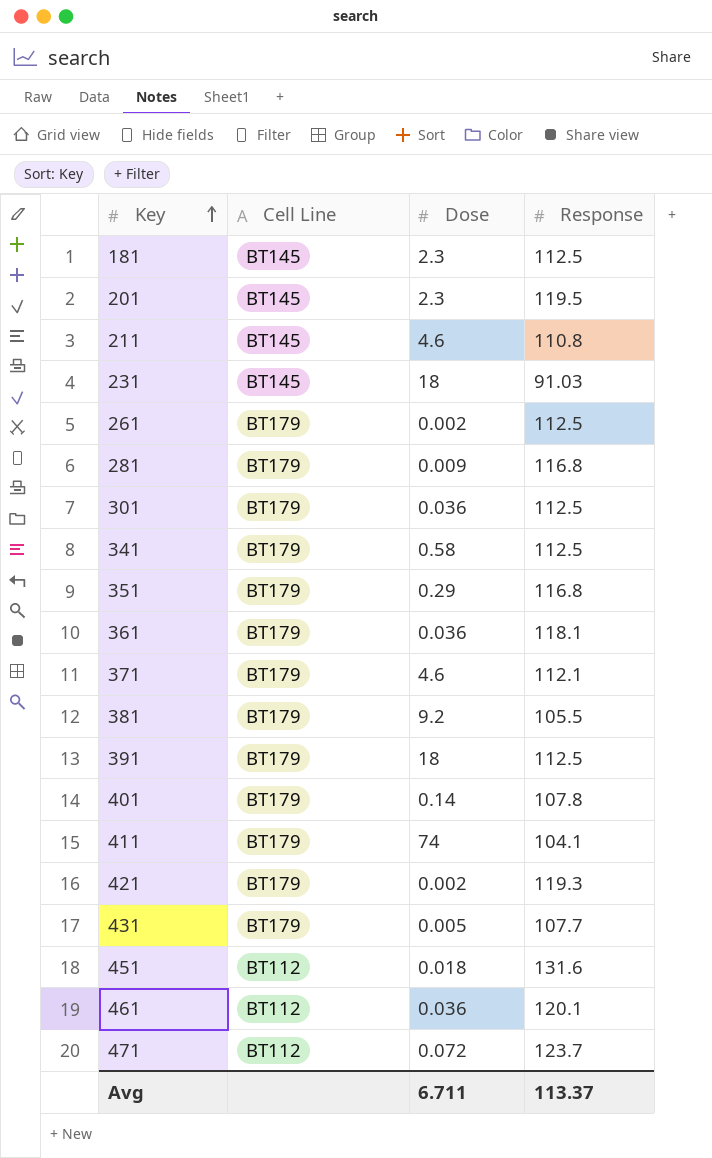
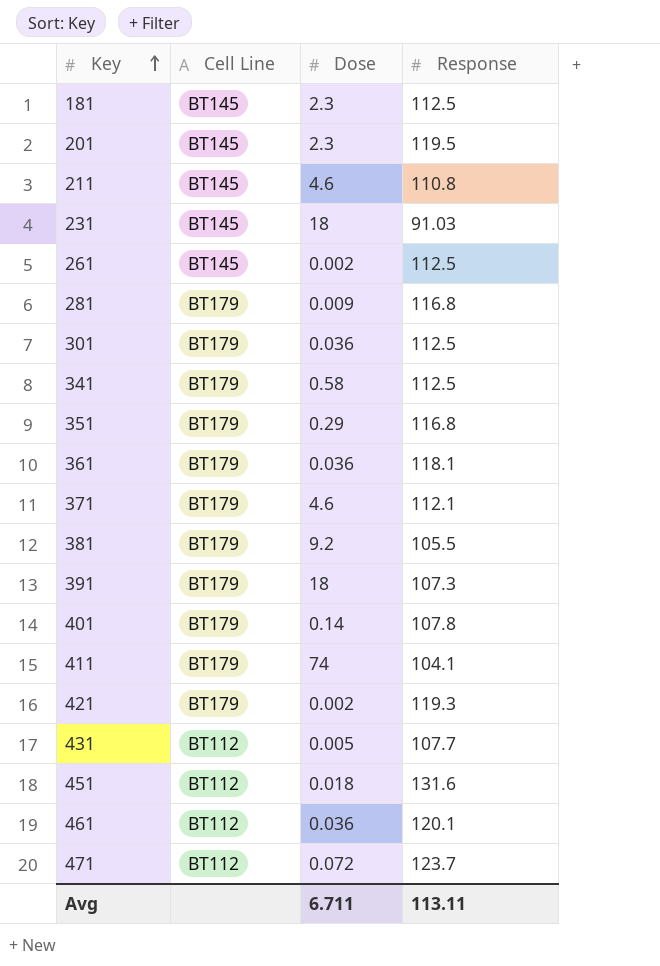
261 | Cell Line: BT179 -> BT145
391 | Response: 112.5 -> 107.3
431 | Cell Line: BT179 -> BT112
Avg | Response: 113.37 -> 113.11

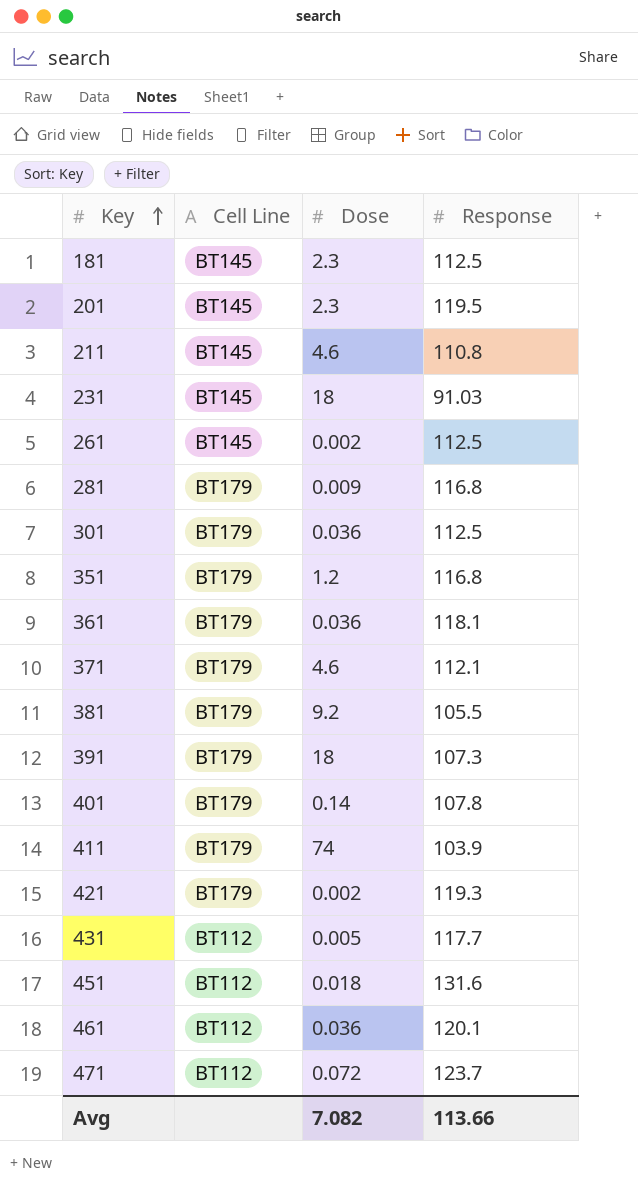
row 341: BT179 | 0.58 | 112.5 -> none
351 | Dose: 0.29 -> 1.2
411 | Response: 104.1 -> 103.9
431 | Response: 107.7 -> 117.7
Avg | Dose: 6.711 -> 7.082
Avg | Response: 113.11 -> 113.66

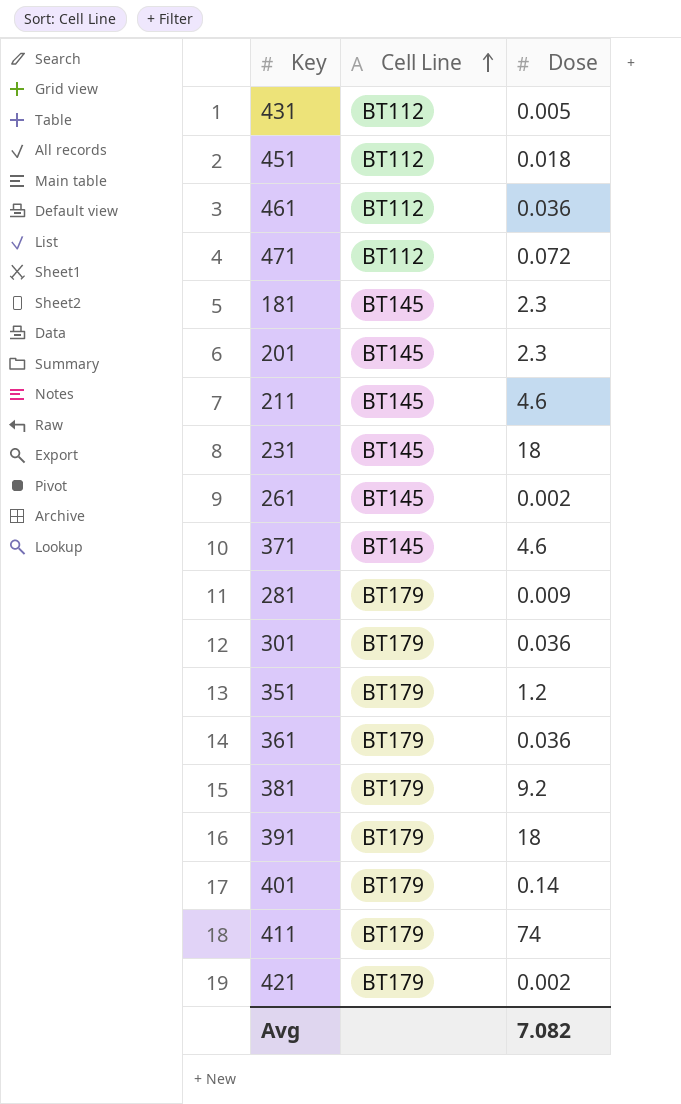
row order: Key ascending -> Cell Line ascending
column Response | position: 4 -> none
371 | Cell Line: BT179 -> BT145

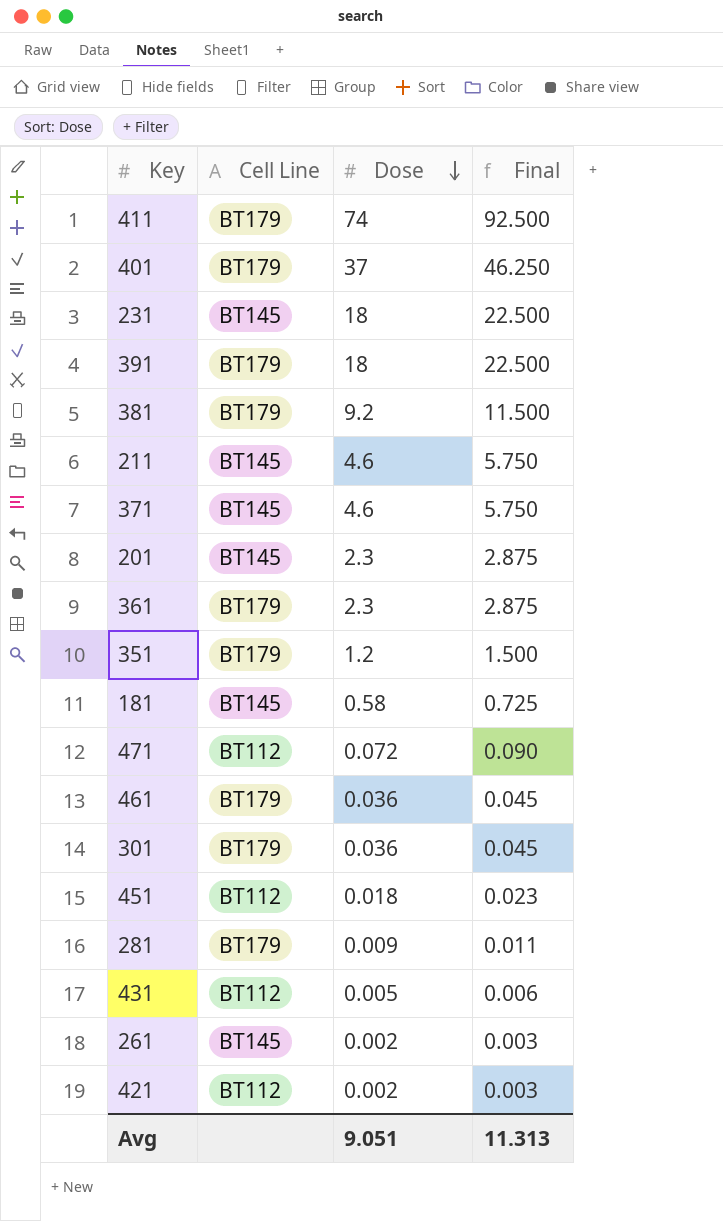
row order: Cell Line ascending -> Dose descending
column Final | formula: none -> [Dose] * 1.25
401 | Dose: 0.14 -> 37
361 | Dose: 0.036 -> 2.3
181 | Dose: 2.3 -> 0.58
461 | Cell Line: BT112 -> BT179
421 | Cell Line: BT179 -> BT112
Avg | Dose: 7.082 -> 9.051

